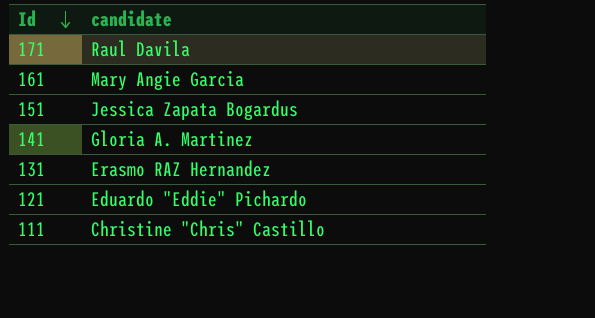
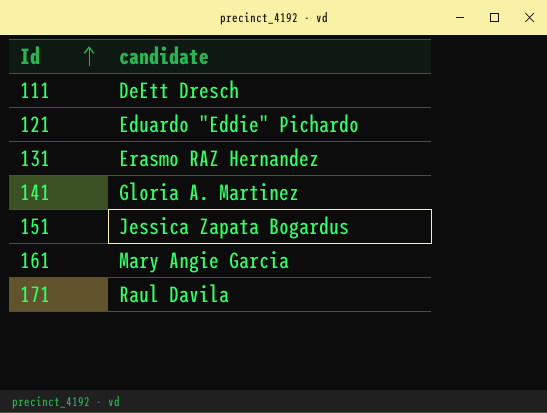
row order: Id descending -> Id ascending
111 | candidate: Christine "Chris" Castillo -> DeEtt Dresch

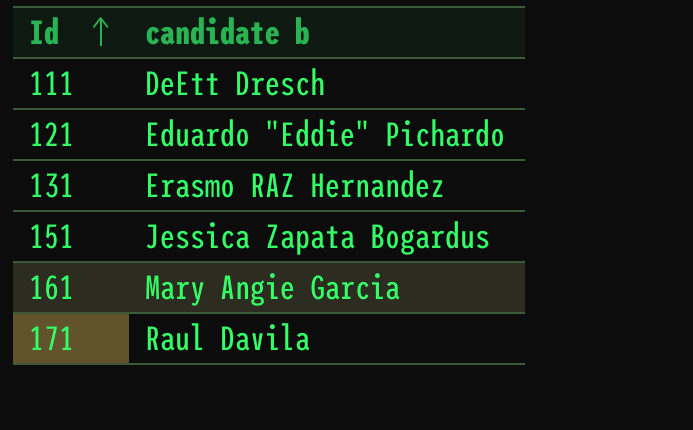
column name: candidate -> candidate b
row 141: Gloria A. Martinez -> none

